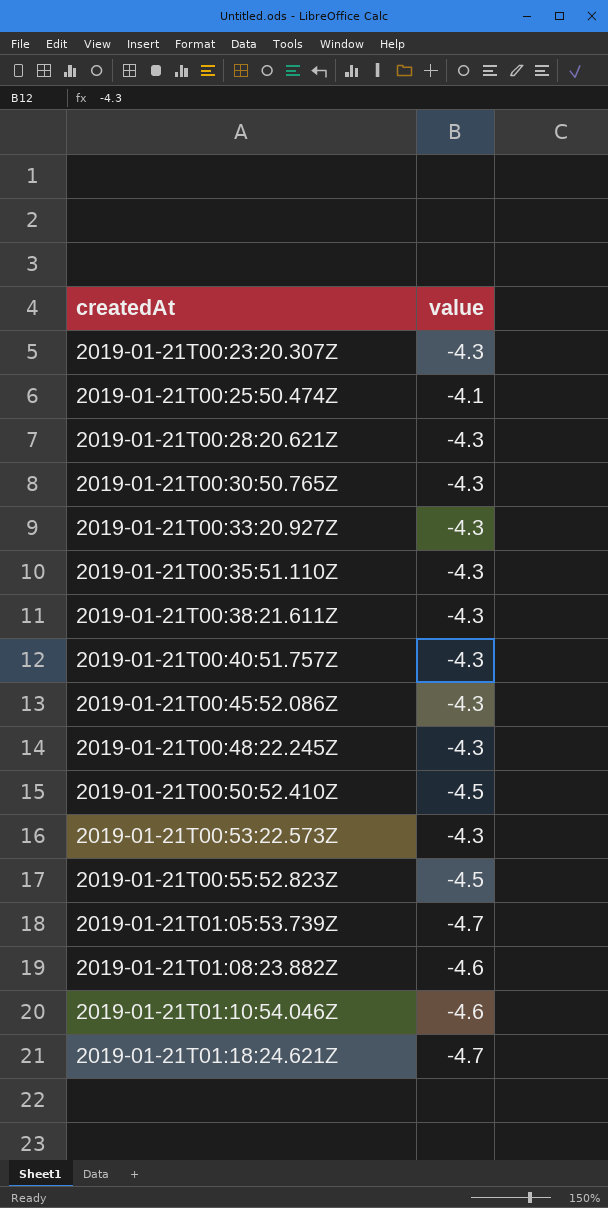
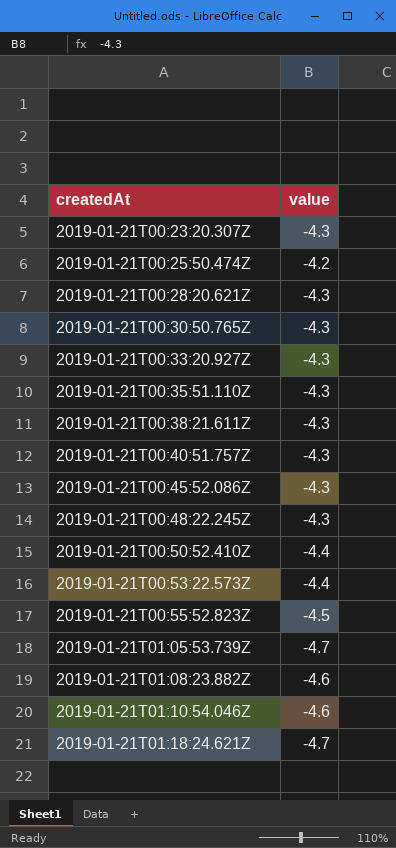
2019-01-21T00:25:50.474Z | value: -4.1 -> -4.2
2019-01-21T00:50:52.410Z | value: -4.5 -> -4.4
2019-01-21T00:53:22.573Z | value: -4.3 -> -4.4

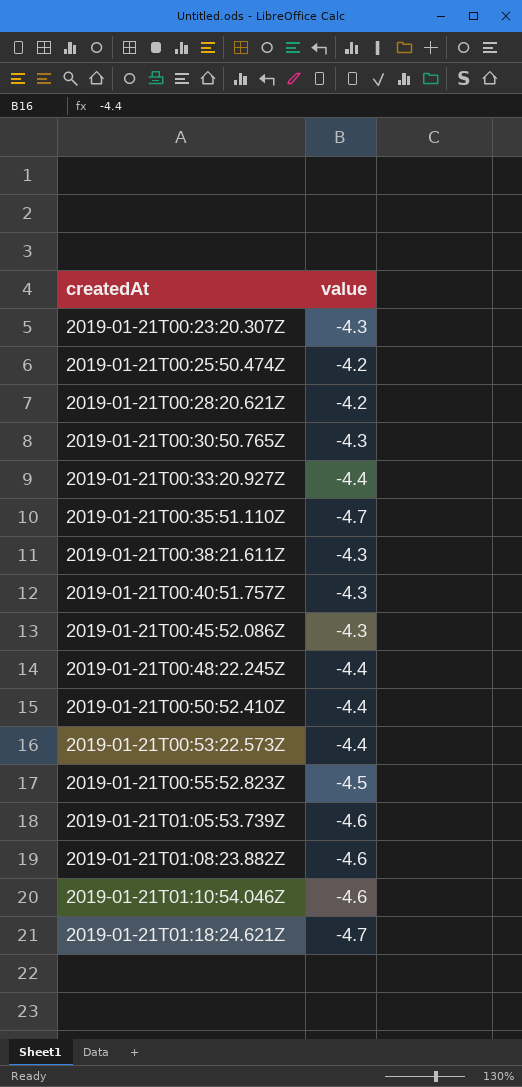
2019-01-21T00:28:20.621Z | value: -4.3 -> -4.2
2019-01-21T00:33:20.927Z | value: -4.3 -> -4.4
2019-01-21T00:35:51.110Z | value: -4.3 -> -4.7
2019-01-21T00:48:22.245Z | value: -4.3 -> -4.4
2019-01-21T01:05:53.739Z | value: -4.7 -> -4.6

